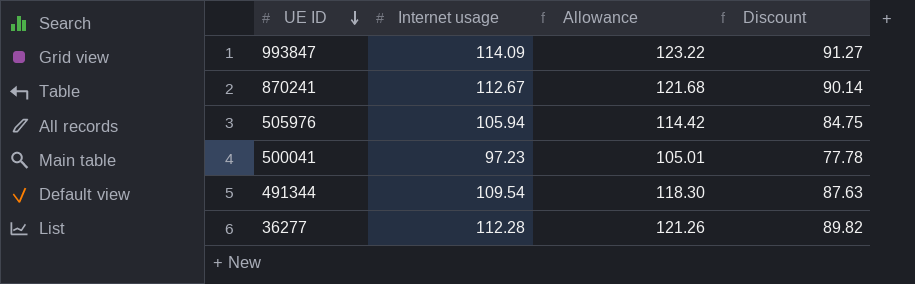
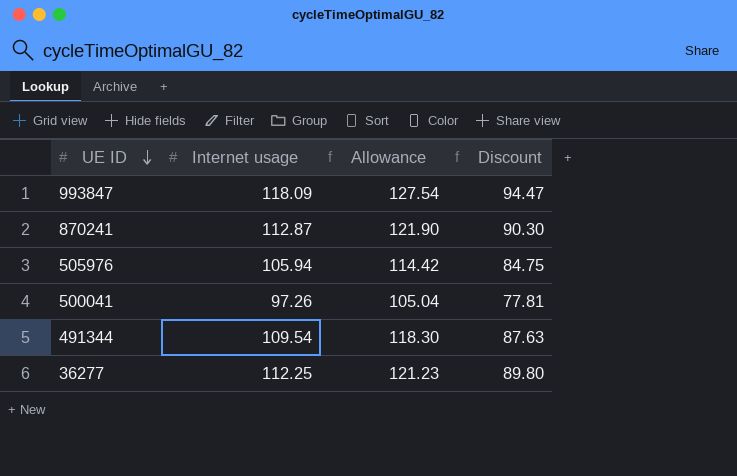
993847 | Internet usage: 114.09 -> 118.09
993847 | Allowance: 123.22 -> 127.54
993847 | Discount: 91.27 -> 94.47
870241 | Internet usage: 112.67 -> 112.87
870241 | Allowance: 121.68 -> 121.90
870241 | Discount: 90.14 -> 90.30
500041 | Internet usage: 97.23 -> 97.26
500041 | Allowance: 105.01 -> 105.04
500041 | Discount: 77.78 -> 77.81
36277 | Internet usage: 112.28 -> 112.25
36277 | Allowance: 121.26 -> 121.23
36277 | Discount: 89.82 -> 89.80

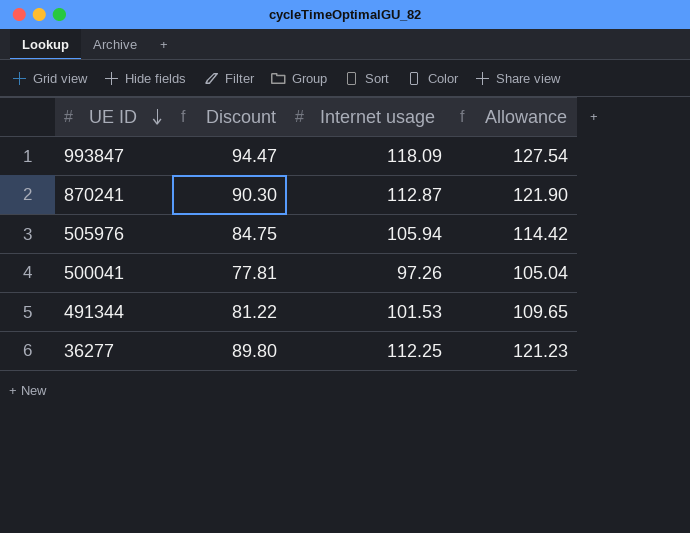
column Discount | position: 4 -> 2
491344 | Discount: 87.63 -> 81.22
491344 | Internet usage: 109.54 -> 101.53
491344 | Allowance: 118.30 -> 109.65

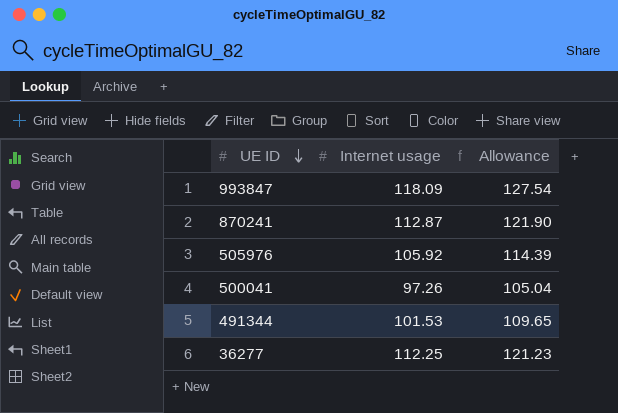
column Discount | formula: [Internet usage] * 0.8 -> none
505976 | Internet usage: 105.94 -> 105.92
505976 | Allowance: 114.42 -> 114.39

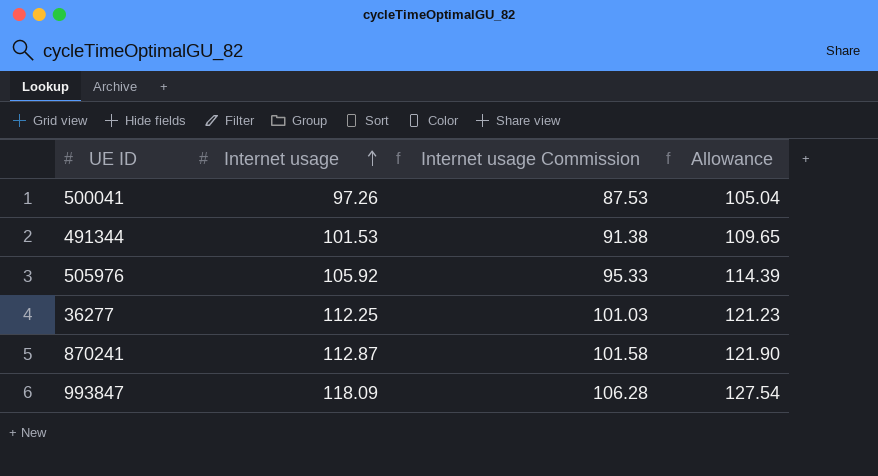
row order: UE ID descending -> Internet usage ascending
column Internet usage Commission | formula: none -> [Internet usage] * 0.9

